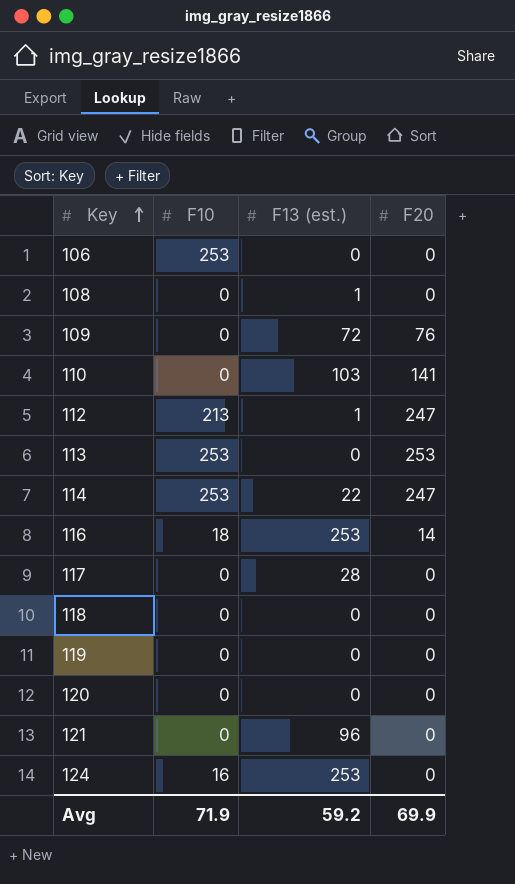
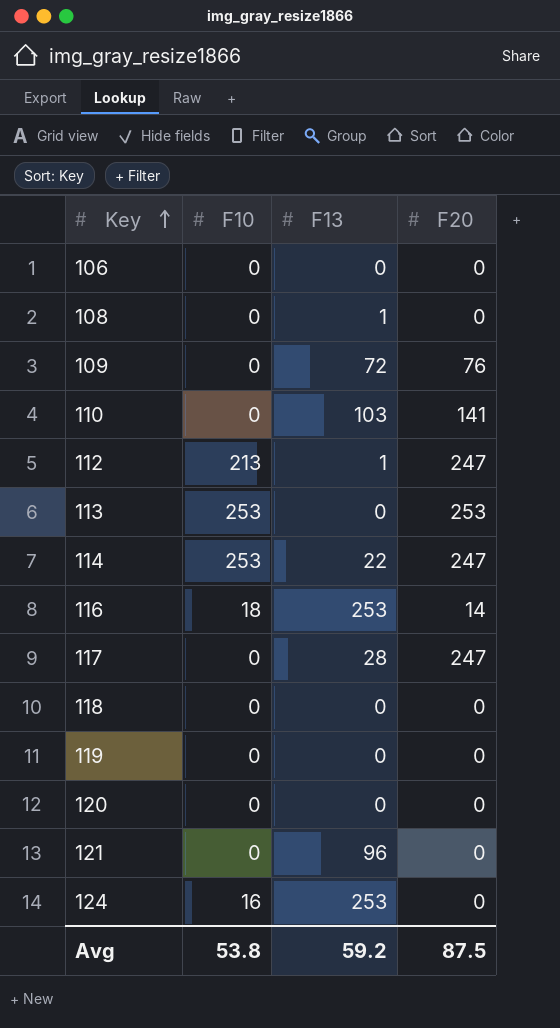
column name: F13 (est.) -> F13
106 | F10: 253 -> 0
117 | F20: 0 -> 247
Avg | F10: 71.9 -> 53.8
Avg | F20: 69.9 -> 87.5

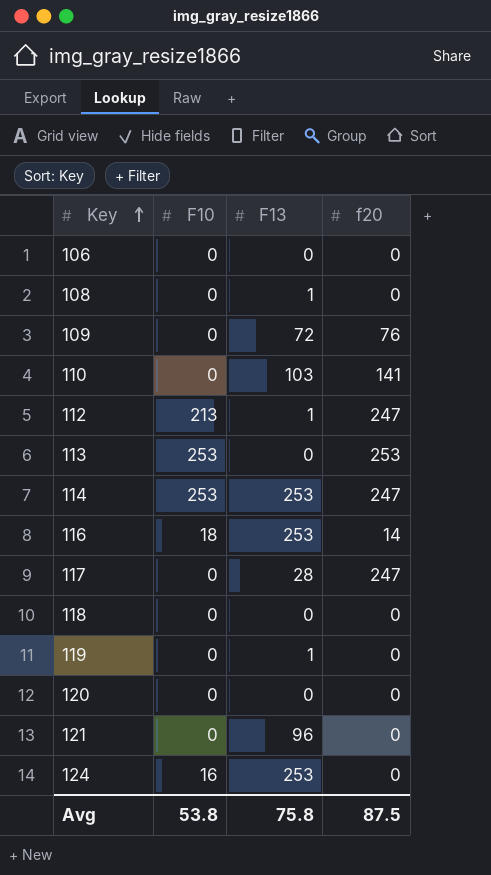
column name: F20 -> f20
114 | F13: 22 -> 253
119 | F13: 0 -> 1
Avg | F13: 59.2 -> 75.8

